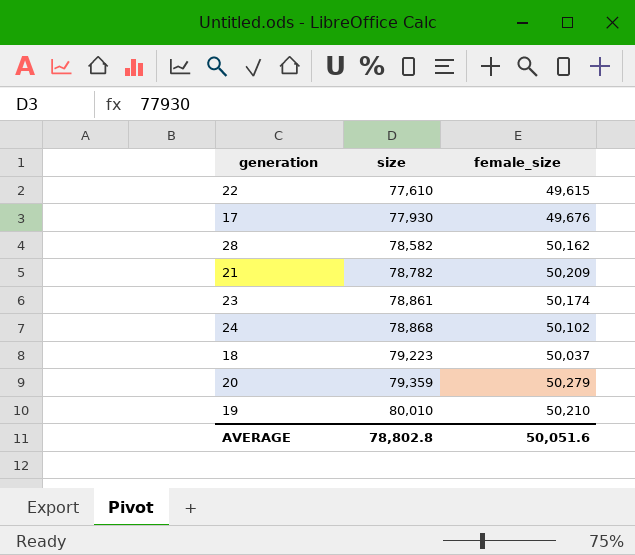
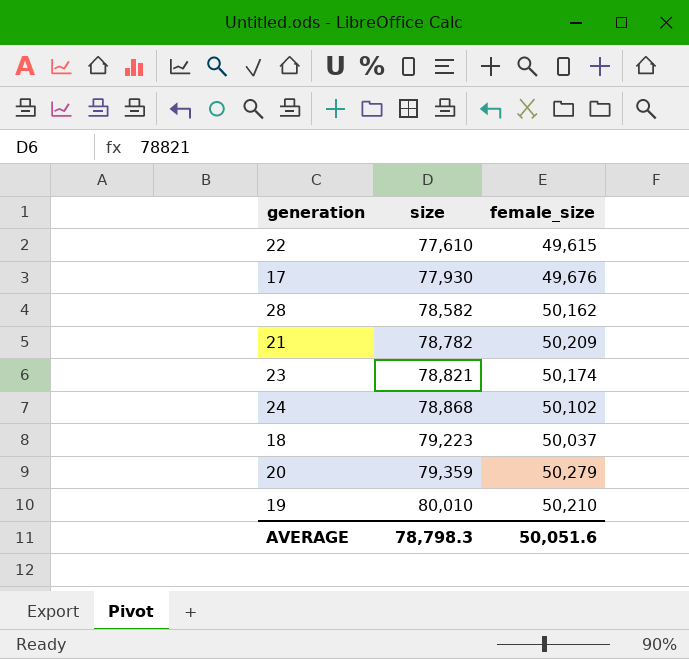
23 | size: 78,861 -> 78,821
AVERAGE | size: 78,802.8 -> 78,798.3

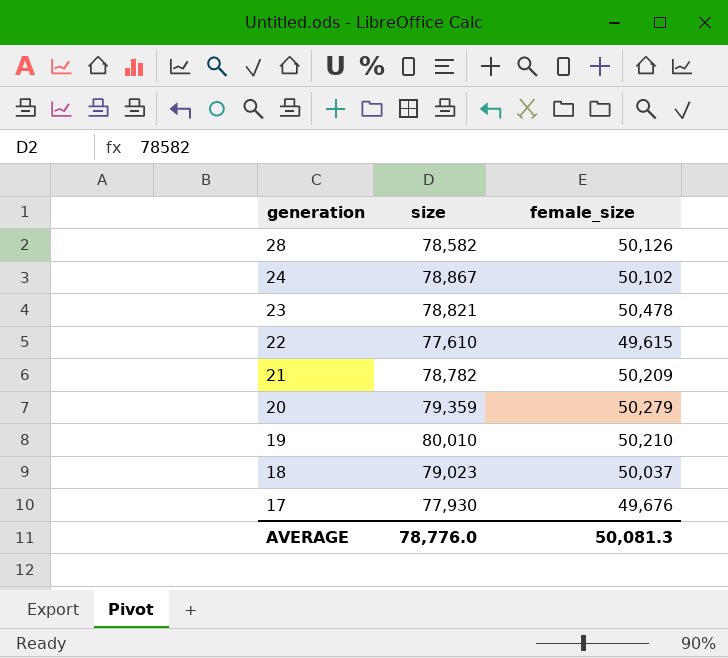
row order: size ascending -> generation descending
28 | female_size: 50,162 -> 50,126
24 | size: 78,868 -> 78,867
23 | female_size: 50,174 -> 50,478
18 | size: 79,223 -> 79,023
AVERAGE | size: 78,798.3 -> 78,776.0
AVERAGE | female_size: 50,051.6 -> 50,081.3

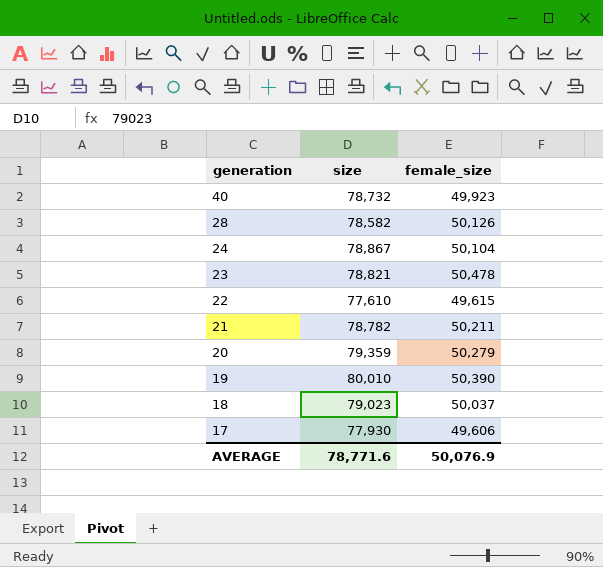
row 40: none -> 78,732 | 49,923
24 | female_size: 50,102 -> 50,104
21 | female_size: 50,209 -> 50,211
19 | female_size: 50,210 -> 50,390
17 | female_size: 49,676 -> 49,606
AVERAGE | size: 78,776.0 -> 78,771.6
AVERAGE | female_size: 50,081.3 -> 50,076.9

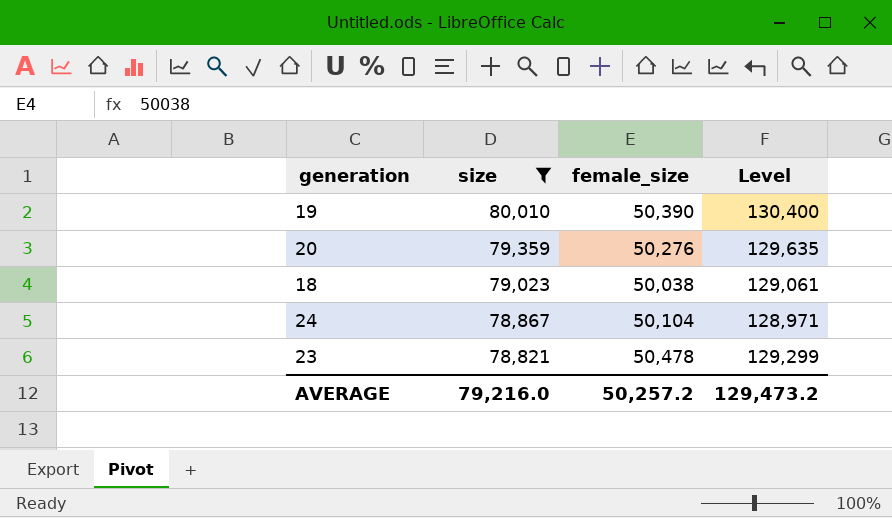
filter: none -> size >= 78,821
row order: generation descending -> size descending
column Level | formula: none -> [size] + [female_size]
20 | female_size: 50,279 -> 50,276
18 | female_size: 50,037 -> 50,038
AVERAGE | size: 78,771.6 -> 79,216.0
AVERAGE | female_size: 50,076.9 -> 50,257.2

